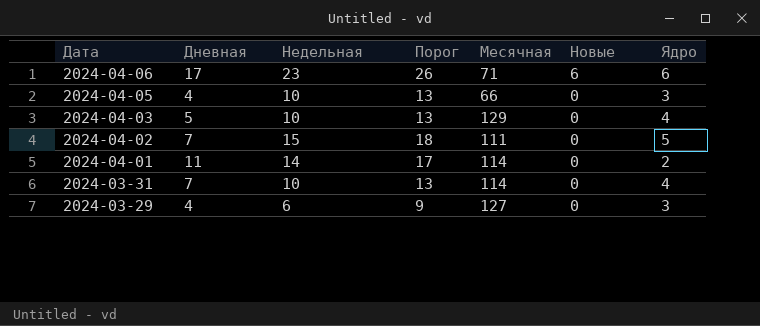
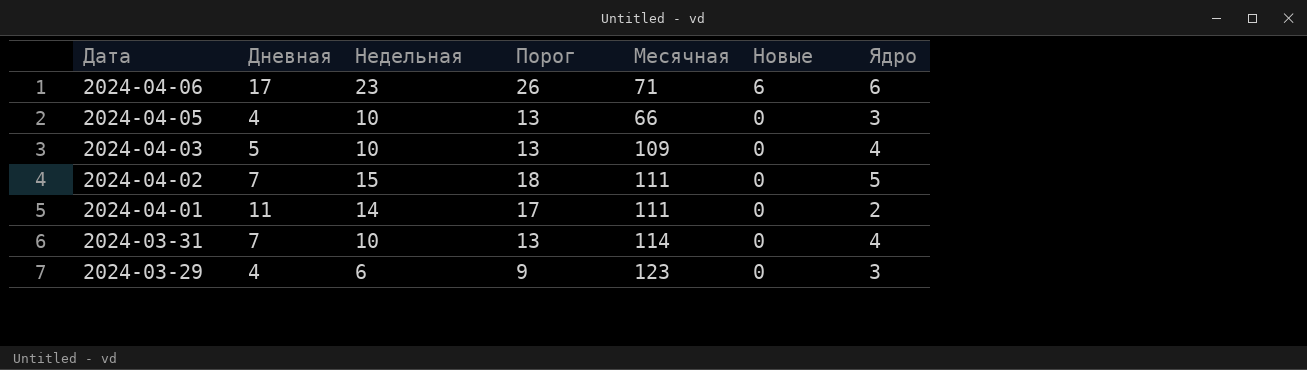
2024-04-03 | Месячная: 129 -> 109
2024-04-01 | Месячная: 114 -> 111
2024-03-29 | Месячная: 127 -> 123

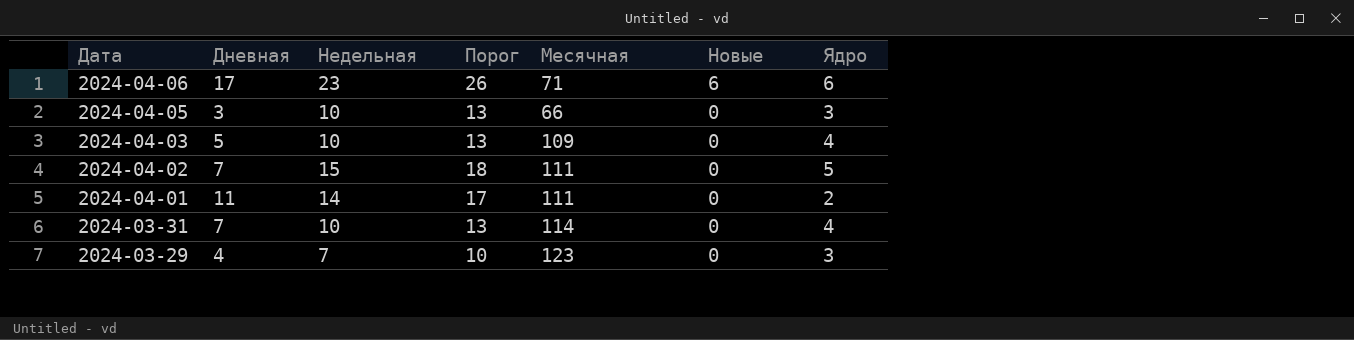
2024-04-05 | Дневная: 4 -> 3
2024-03-29 | Недельная: 6 -> 7
2024-03-29 | Порог: 9 -> 10

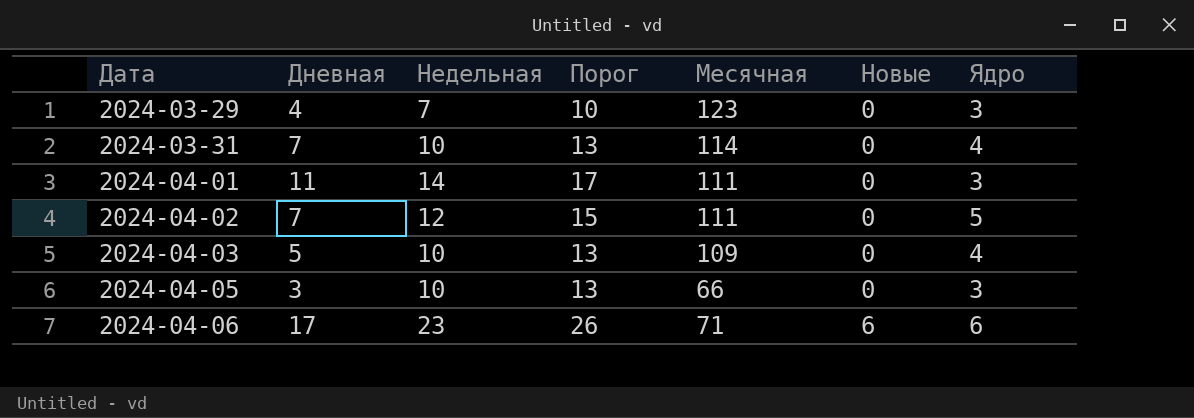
row order: Дата descending -> Дата ascending
2024-04-01 | Ядро: 2 -> 3
2024-04-02 | Недельная: 15 -> 12
2024-04-02 | Порог: 18 -> 15

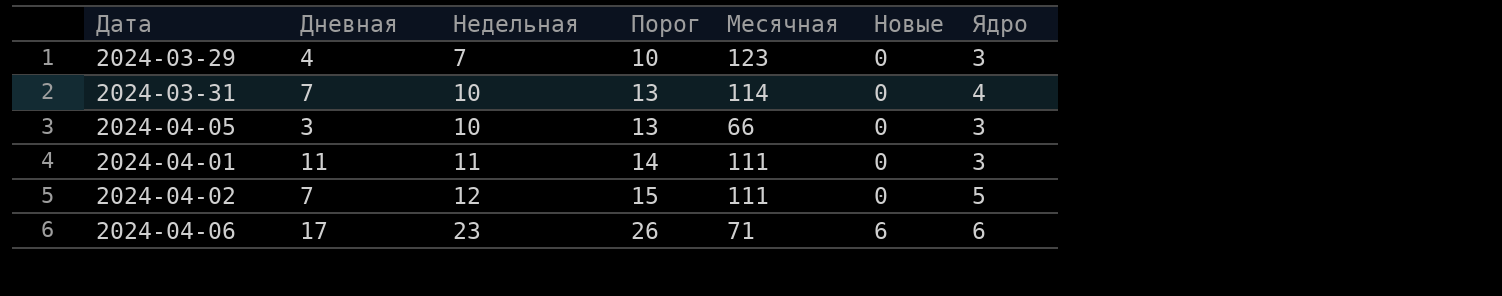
row order: Дата ascending -> Недельная ascending
row 2024-04-03: 5 | 10 | 13 | 109 | 0 | 4 -> none
2024-04-01 | Недельная: 14 -> 11
2024-04-01 | Порог: 17 -> 14

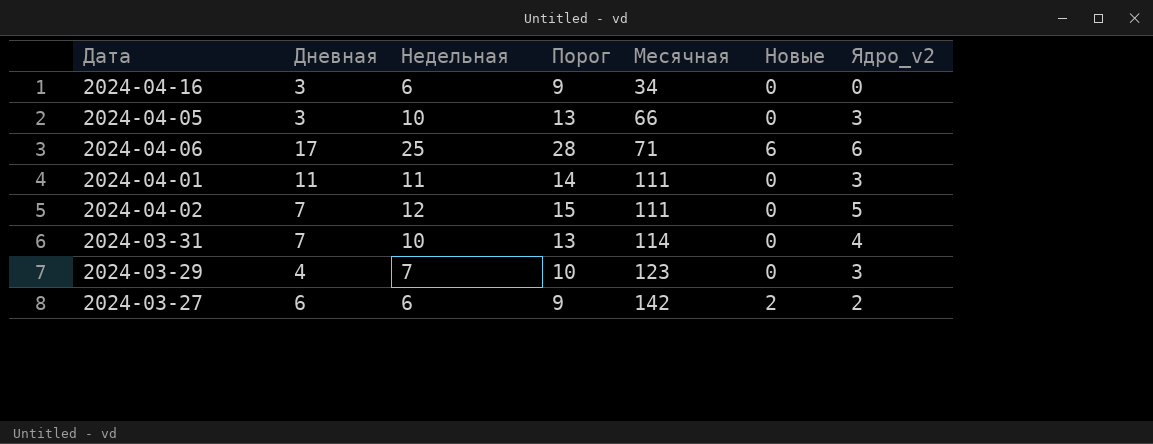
row order: Недельная ascending -> Месячная ascending
column name: Ядро -> Ядро_v2
row 2024-04-16: none -> 3 | 6 | 9 | 34 | 0 | 0
2024-04-06 | Недельная: 23 -> 25
2024-04-06 | Порог: 26 -> 28
row 2024-03-27: none -> 6 | 6 | 9 | 142 | 2 | 2

